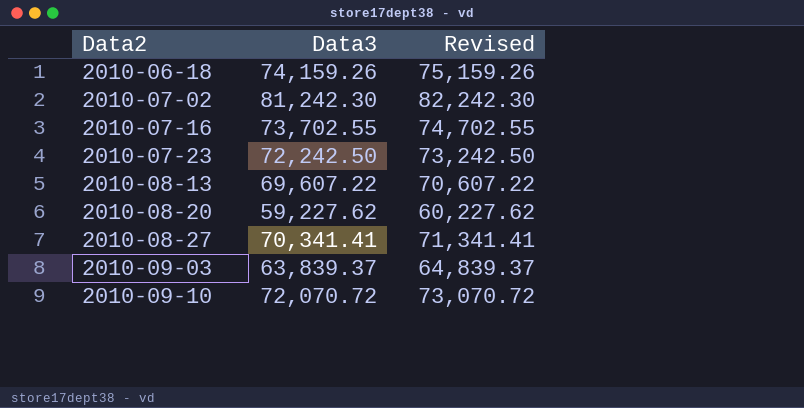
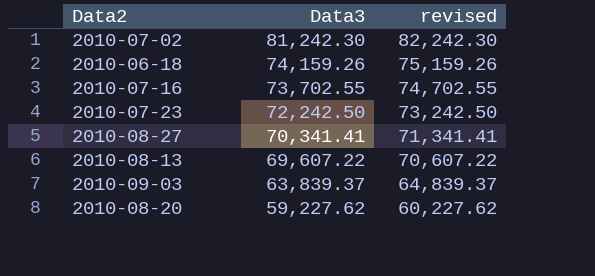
row order: Data2 ascending -> Data3 descending
column name: Revised -> revised
row 2010-09-10: 72,070.72 | 73,070.72 -> none

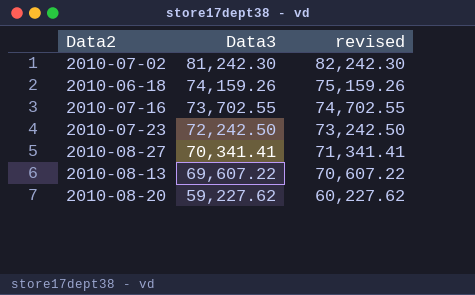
row 2010-09-03: 63,839.37 | 64,839.37 -> none

